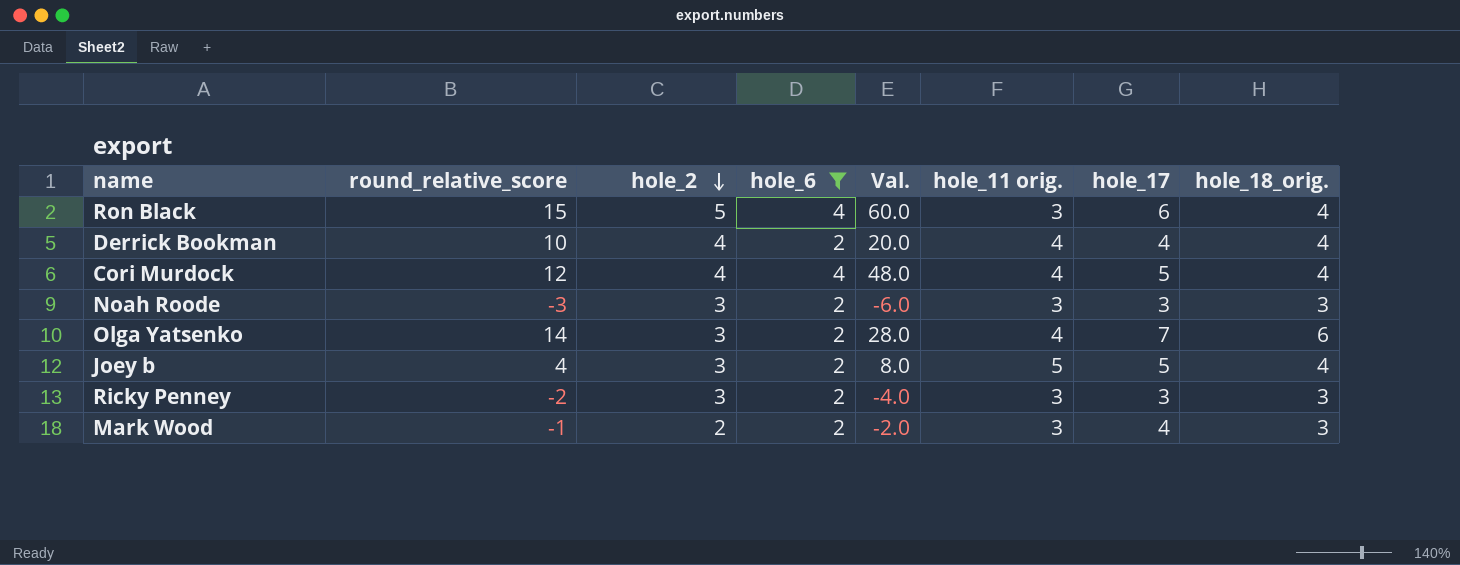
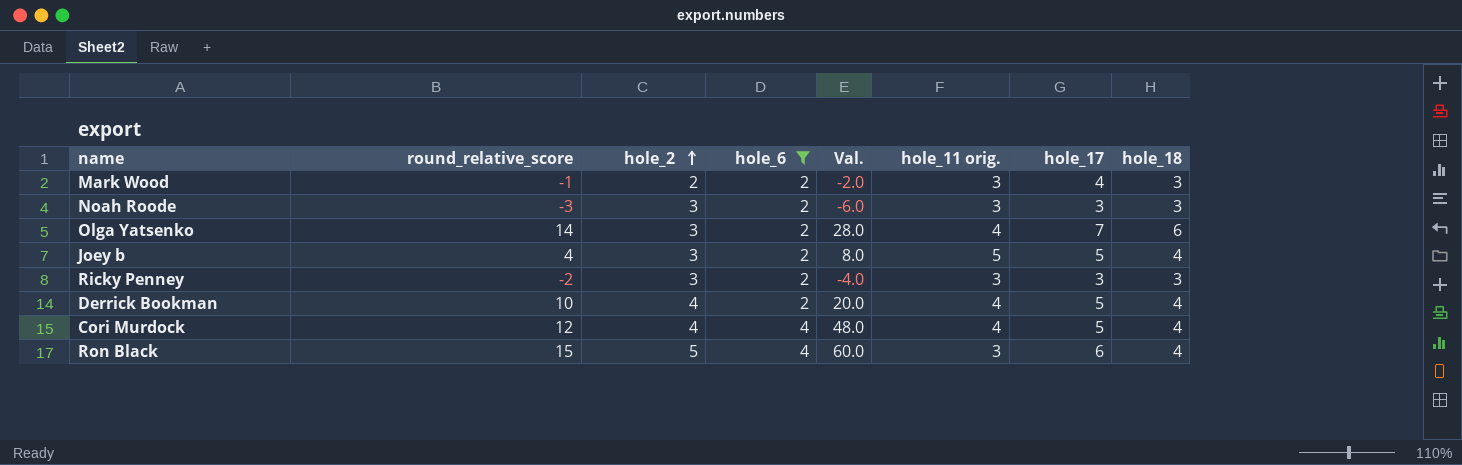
row order: hole_2 descending -> hole_2 ascending
column name: hole_18_orig. -> hole_18
Derrick Bookman | hole_17: 4 -> 5

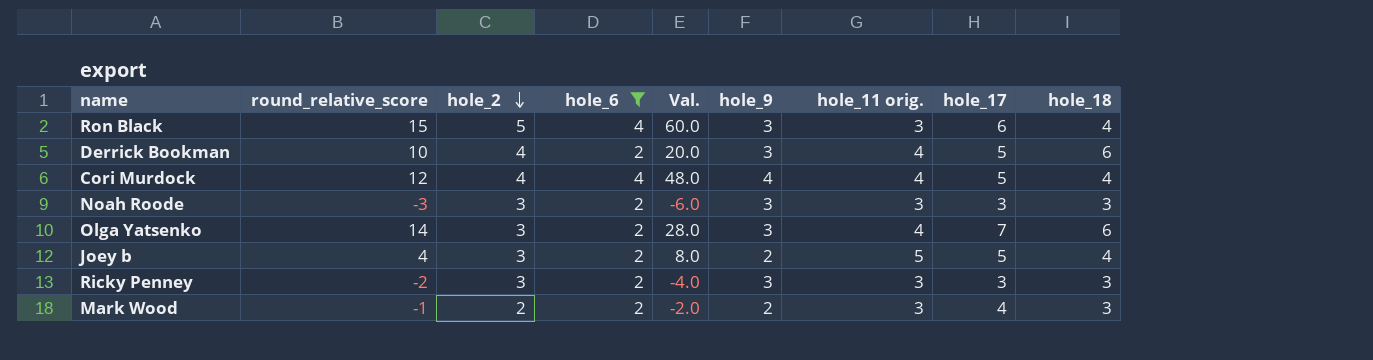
row order: hole_2 ascending -> hole_2 descending
column hole_9 | position: none -> 6
Derrick Bookman | hole_18: 4 -> 6

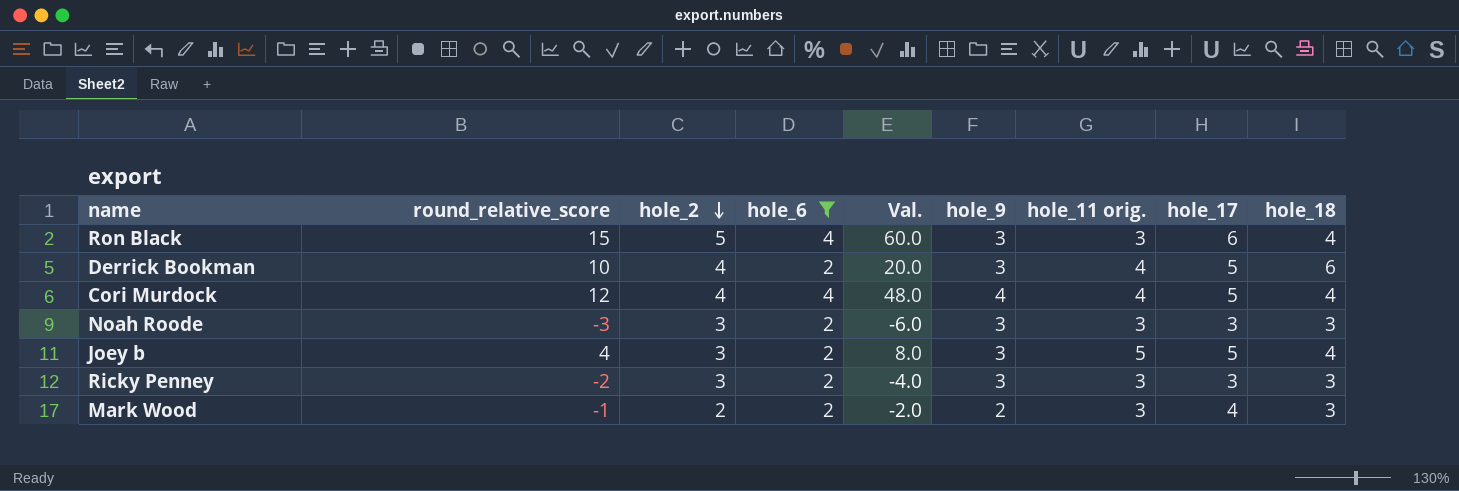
row Olga Yatsenko: 14 | 3 | 2 | 28.0 | 3 | 4 | 7 | 6 -> none
Joey b | hole_9: 2 -> 3

